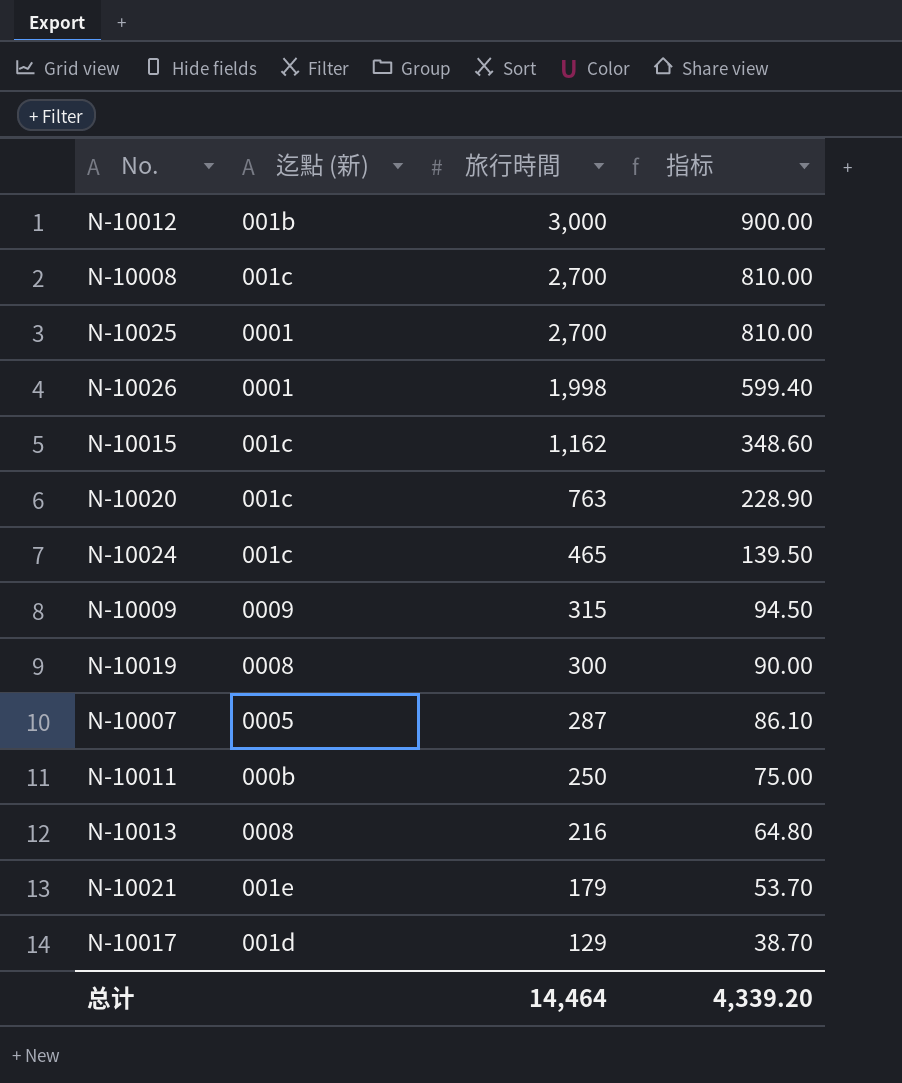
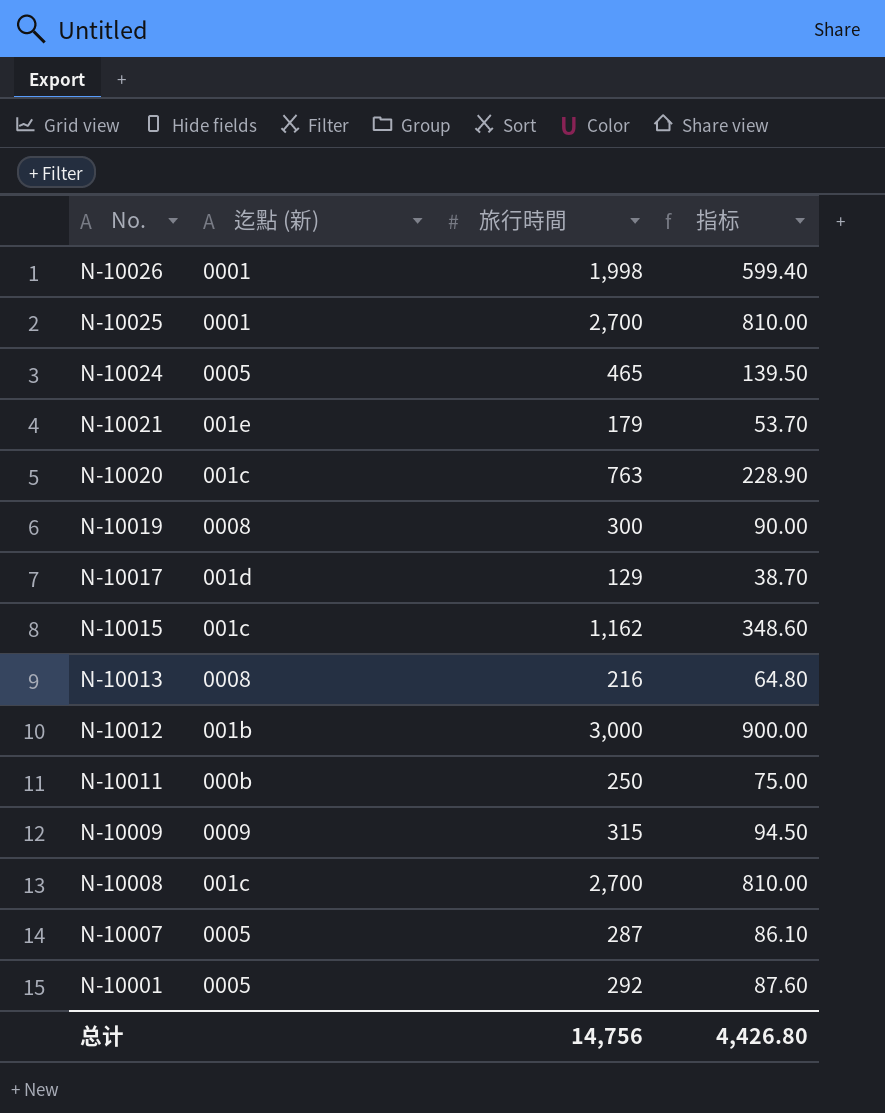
row order: 旅行時間 descending -> No. descending
N-10024 | 迄點 (新): 001c -> 0005
row N-10001: none -> 0005 | 292 | 87.60
总计 | 旅行時間: 14,464 -> 14,756
总计 | 指标: 4,339.20 -> 4,426.80

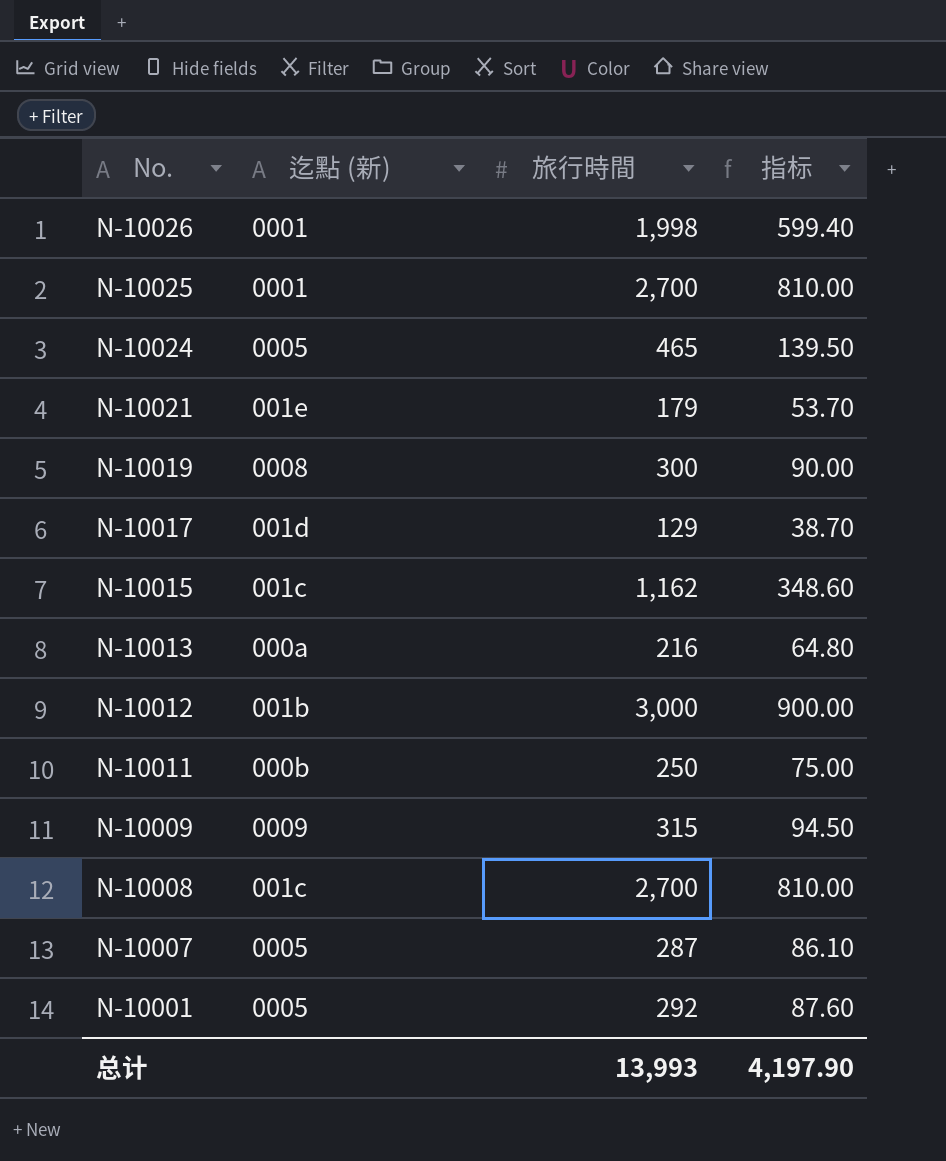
row N-10020: 001c | 763 | 228.90 -> none
N-10013 | 迄點 (新): 0008 -> 000a
总计 | 旅行時間: 14,756 -> 13,993
总计 | 指标: 4,426.80 -> 4,197.90

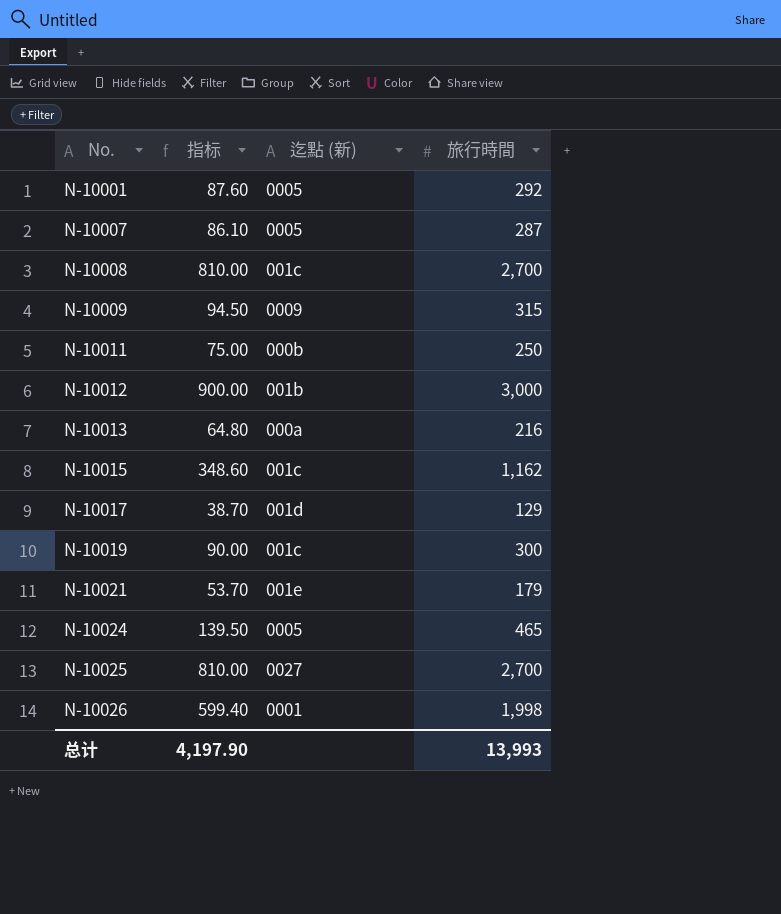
row order: No. descending -> No. ascending
column 指标 | position: 4 -> 2
N-10019 | 迄點 (新): 0008 -> 001c
N-10025 | 迄點 (新): 0001 -> 0027

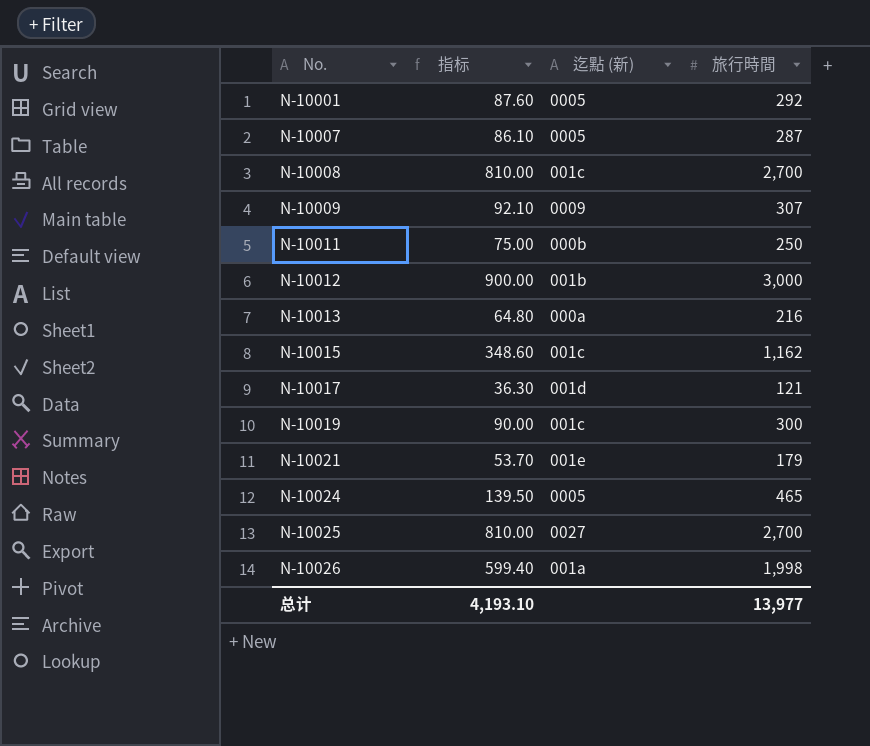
N-10009 | 指标: 94.50 -> 92.10
N-10009 | 旅行時間: 315 -> 307
N-10017 | 指标: 38.70 -> 36.30
N-10017 | 旅行時間: 129 -> 121
N-10026 | 迄點 (新): 0001 -> 001a
总计 | 指标: 4,197.90 -> 4,193.10
总计 | 旅行時間: 13,993 -> 13,977

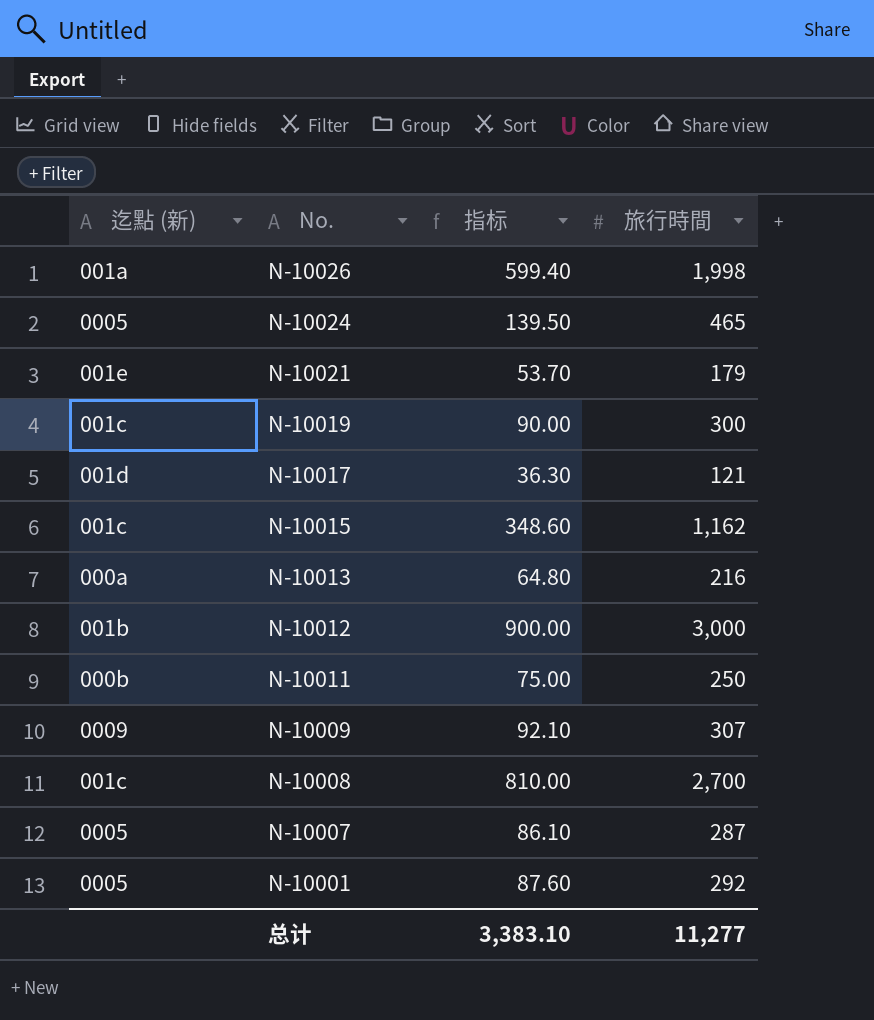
row order: No. ascending -> No. descending
column 迄點 (新) | position: 3 -> 1
row N-10025: 810.00 | 0027 | 2,700 -> none
总计 | 指标: 4,193.10 -> 3,383.10
总计 | 旅行時間: 13,977 -> 11,277

